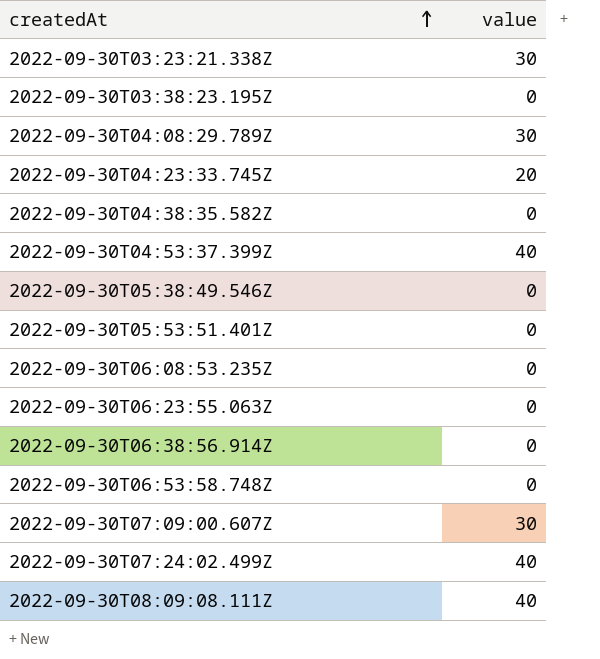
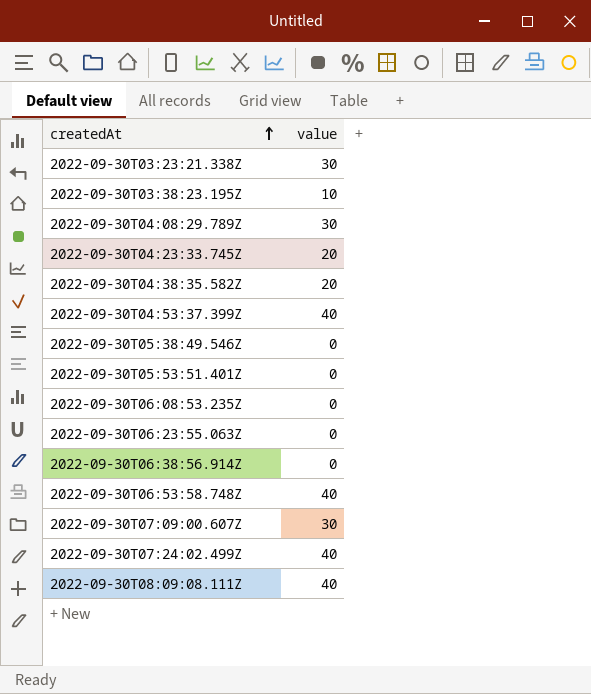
2022-09-30T03:38:23.195Z | value: 0 -> 10
2022-09-30T04:38:35.582Z | value: 0 -> 20
2022-09-30T06:53:58.748Z | value: 0 -> 40

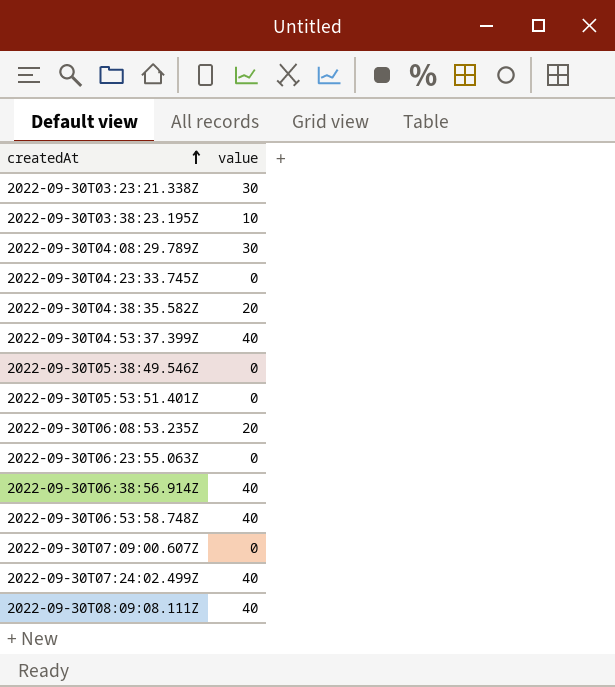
2022-09-30T04:23:33.745Z | value: 20 -> 0
2022-09-30T06:08:53.235Z | value: 0 -> 20
2022-09-30T06:38:56.914Z | value: 0 -> 40
2022-09-30T07:09:00.607Z | value: 30 -> 0

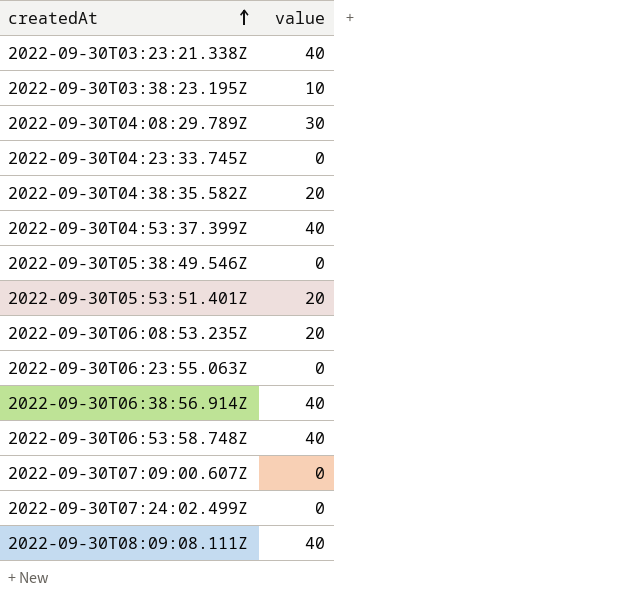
2022-09-30T03:23:21.338Z | value: 30 -> 40
2022-09-30T05:53:51.401Z | value: 0 -> 20
2022-09-30T07:24:02.499Z | value: 40 -> 0

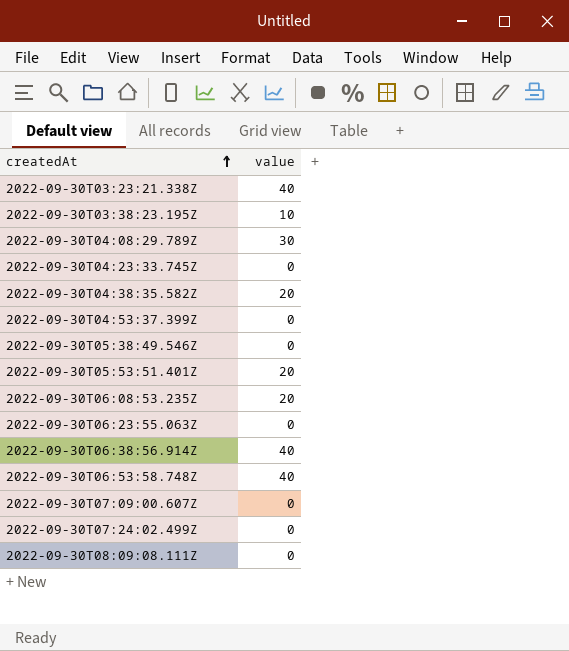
2022-09-30T04:53:37.399Z | value: 40 -> 0
2022-09-30T08:09:08.111Z | value: 40 -> 0

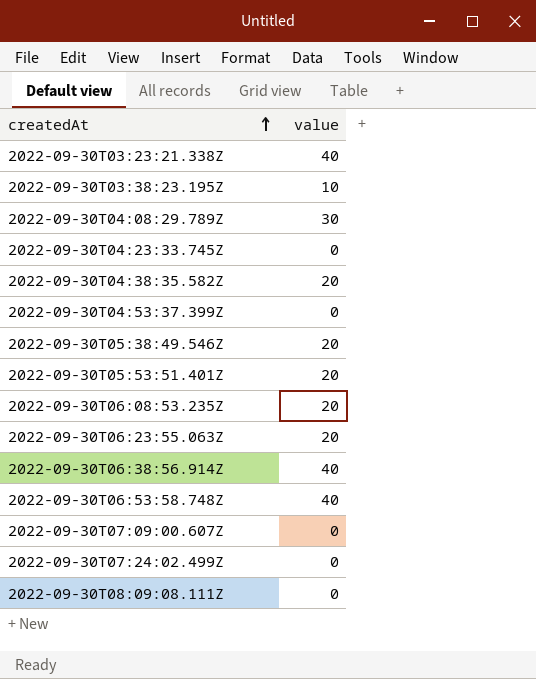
2022-09-30T05:38:49.546Z | value: 0 -> 20
2022-09-30T06:23:55.063Z | value: 0 -> 20

